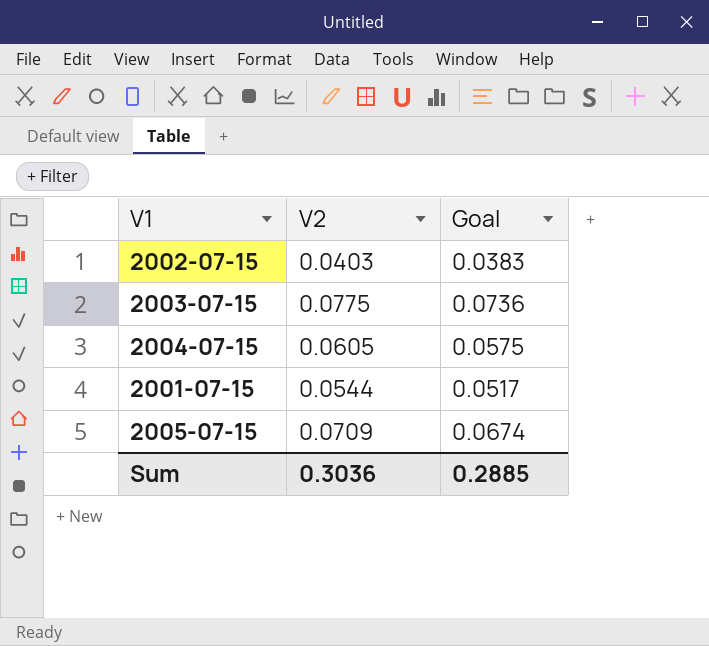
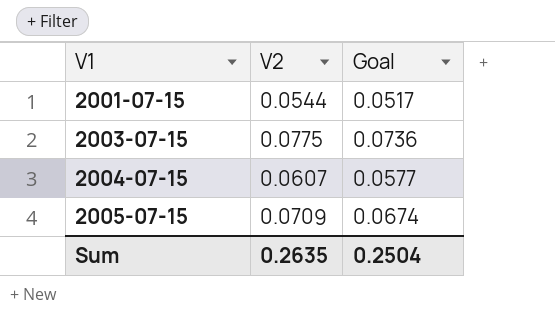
row order: none -> V1 ascending
row 2002-07-15: 0.0403 | 0.0383 -> none
2004-07-15 | V2: 0.0605 -> 0.0607
2004-07-15 | Goal: 0.0575 -> 0.0577
Sum | V2: 0.3036 -> 0.2635
Sum | Goal: 0.2885 -> 0.2504

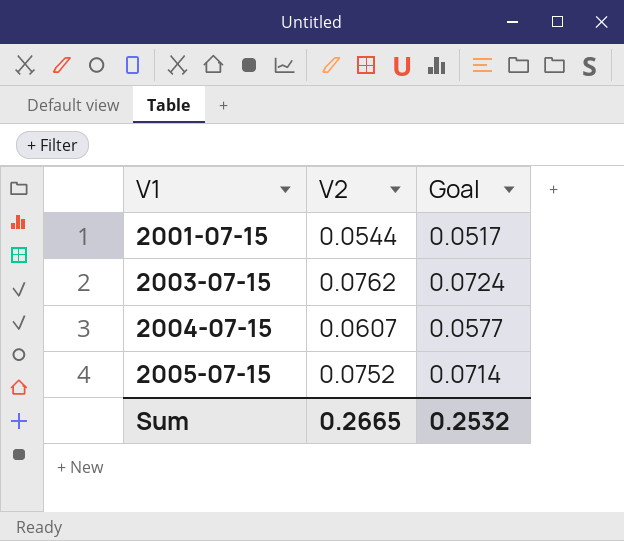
2003-07-15 | V2: 0.0775 -> 0.0762
2003-07-15 | Goal: 0.0736 -> 0.0724
2005-07-15 | V2: 0.0709 -> 0.0752
2005-07-15 | Goal: 0.0674 -> 0.0714
Sum | V2: 0.2635 -> 0.2665
Sum | Goal: 0.2504 -> 0.2532

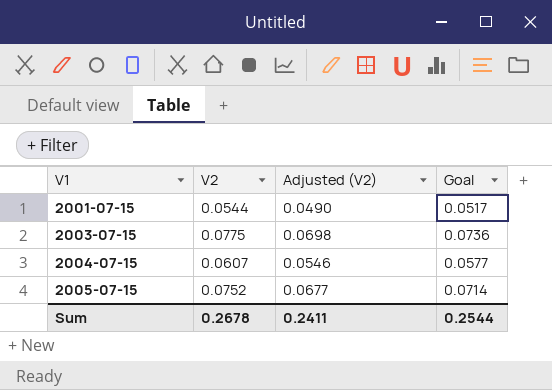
column Adjusted (V2) | formula: none -> [V2] * 0.9
2003-07-15 | V2: 0.0762 -> 0.0775
2003-07-15 | Goal: 0.0724 -> 0.0736
Sum | V2: 0.2665 -> 0.2678
Sum | Goal: 0.2532 -> 0.2544

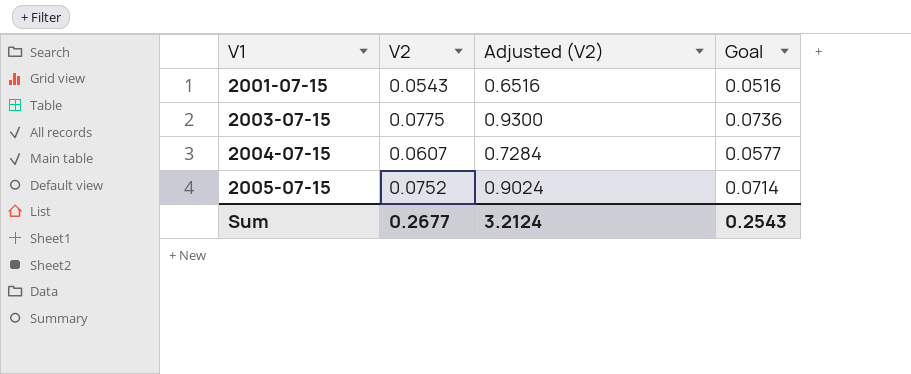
column Adjusted (V2) | formula: [V2] * 0.9 -> [V2] * 12
2001-07-15 | V2: 0.0544 -> 0.0543
2001-07-15 | Goal: 0.0517 -> 0.0516
Sum | V2: 0.2678 -> 0.2677
Sum | Adjusted (V2): 0.2411 -> 3.2124
Sum | Goal: 0.2544 -> 0.2543

